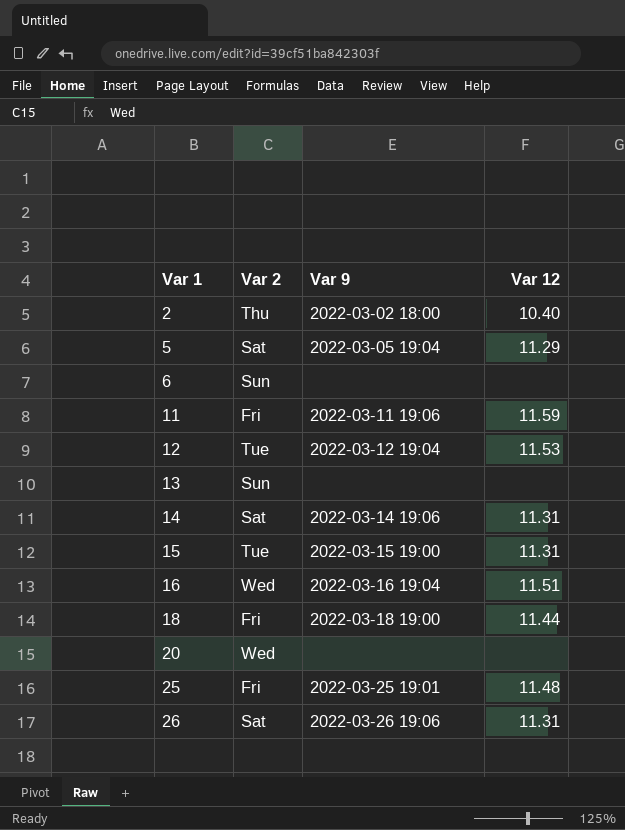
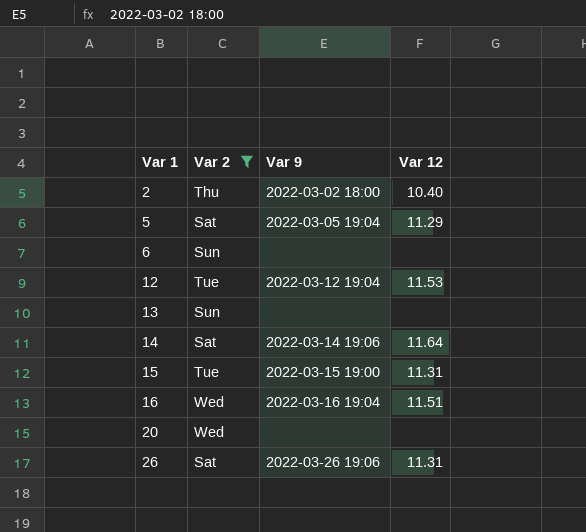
filter: none -> Var 2 != Fri
14 | Var 12: 11.31 -> 11.64

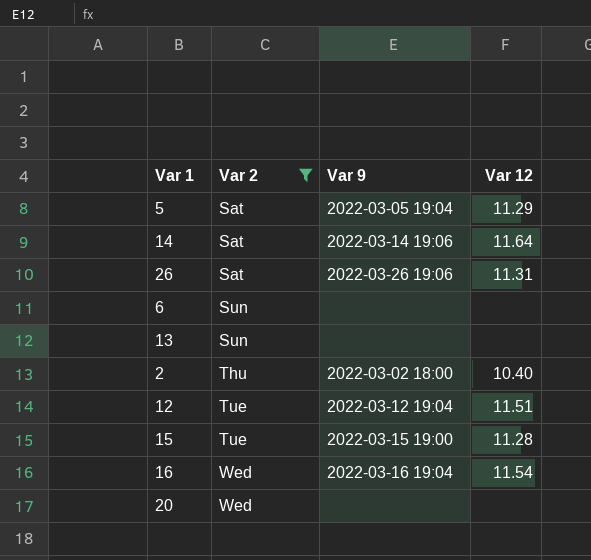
row order: Var 1 ascending -> Var 2 ascending
12 | Var 12: 11.53 -> 11.51
15 | Var 12: 11.31 -> 11.28
16 | Var 12: 11.51 -> 11.54

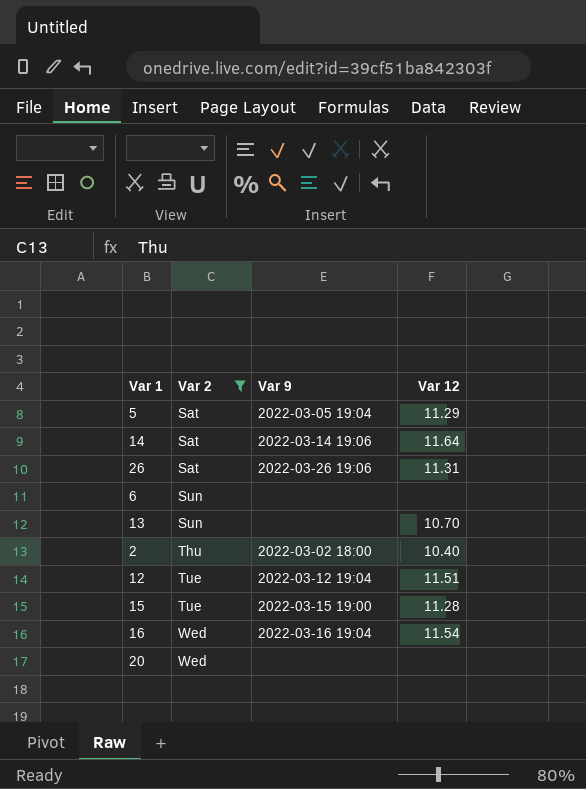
13 | Var 12: none -> 10.70

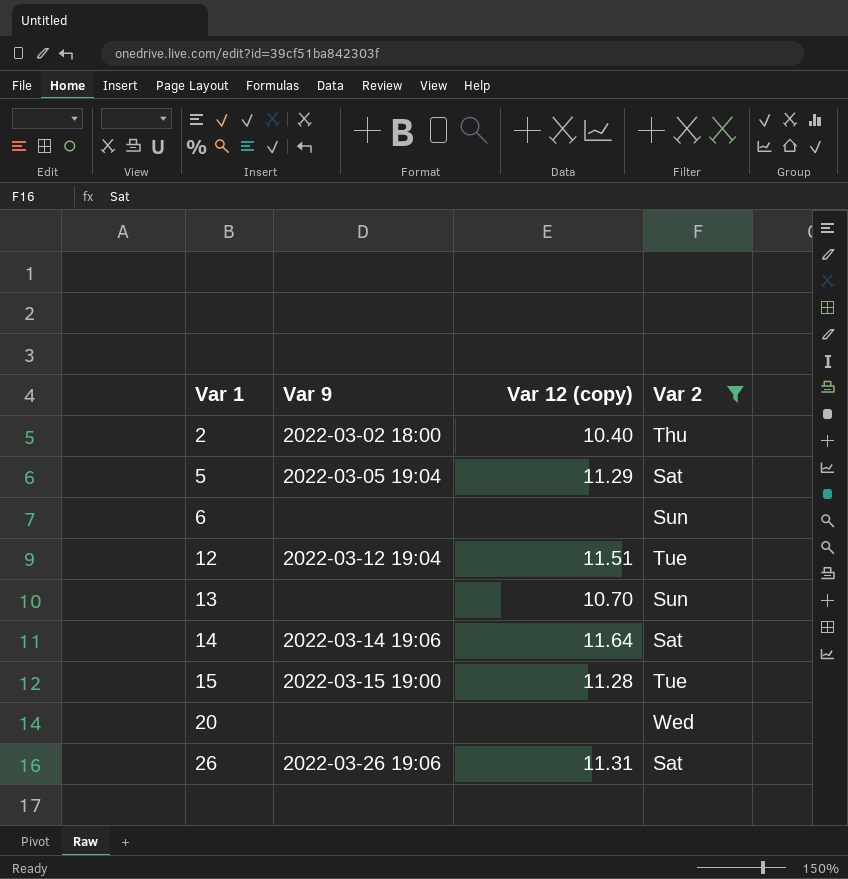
row order: Var 2 ascending -> Var 1 ascending
column name: Var 12 -> Var 12 (copy)
column Var 2 | position: 2 -> 4
row 16: Wed | 2022-03-16 19:04 | 11.54 -> none

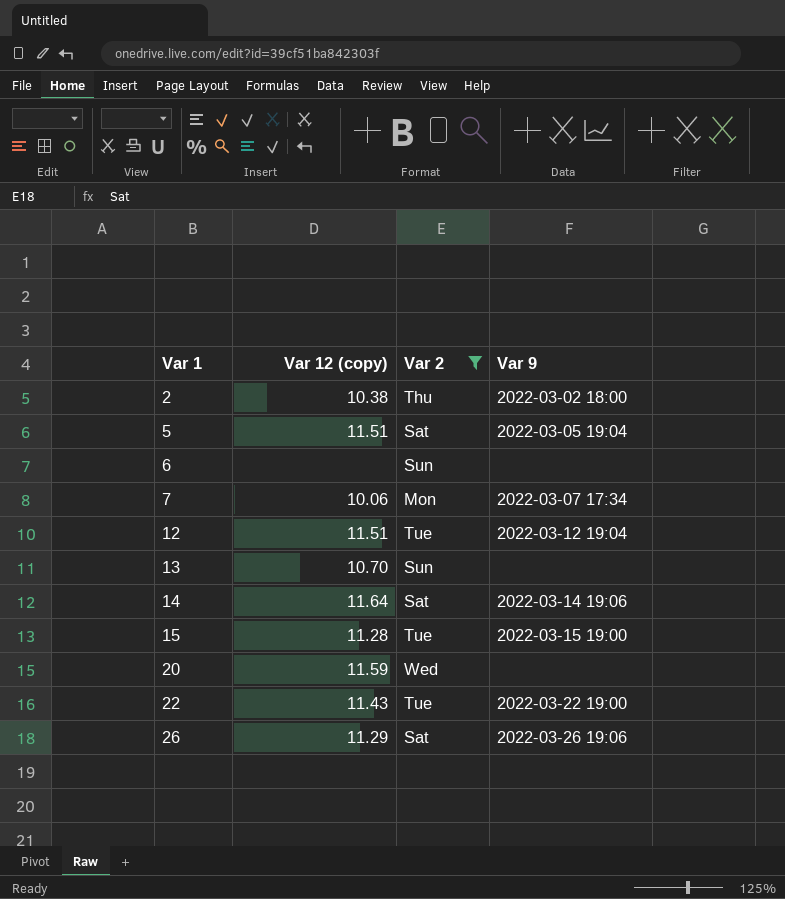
column Var 9 | position: 2 -> 4
2 | Var 12 (copy): 10.40 -> 10.38
5 | Var 12 (copy): 11.29 -> 11.51
row 7: none -> 10.06 | Mon | 2022-03-07 17:34
20 | Var 12 (copy): none -> 11.59
row 22: none -> 11.43 | Tue | 2022-03-22 19:00
26 | Var 12 (copy): 11.31 -> 11.29

